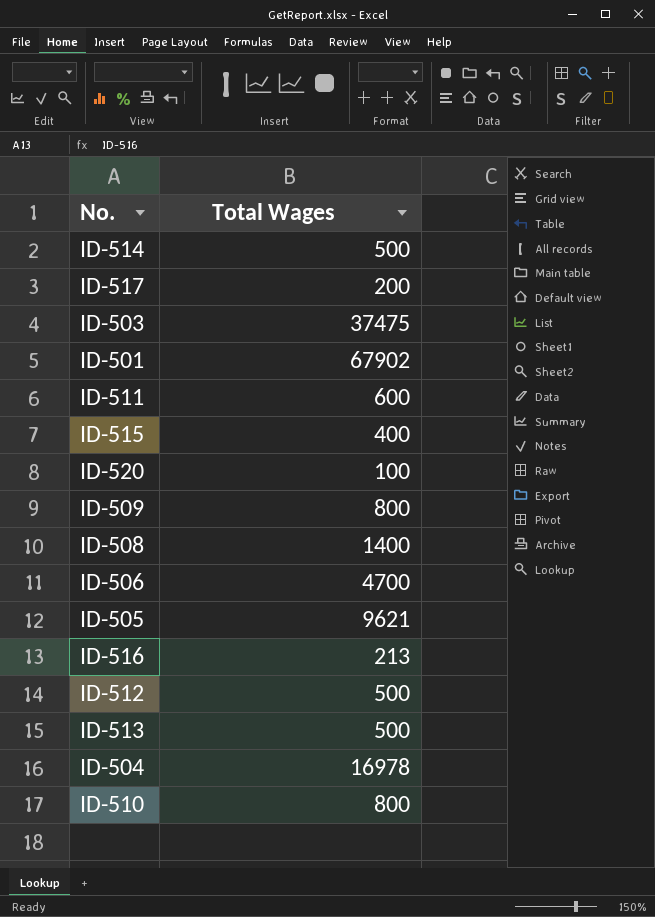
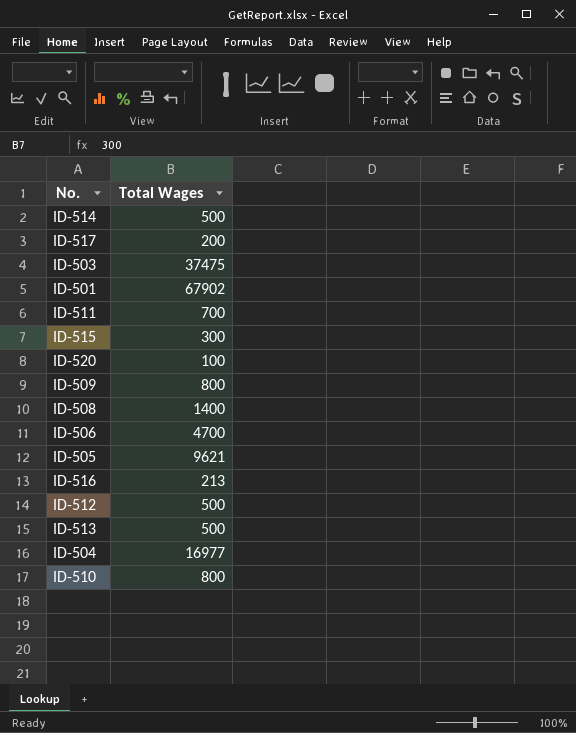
ID-511 | Total Wages: 600 -> 700
ID-515 | Total Wages: 400 -> 300
ID-504 | Total Wages: 16978 -> 16977

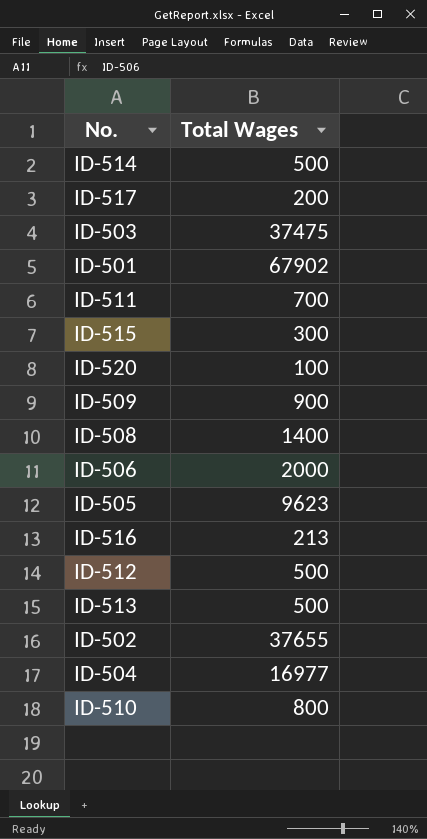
ID-509 | Total Wages: 800 -> 900
ID-506 | Total Wages: 4700 -> 2000
ID-505 | Total Wages: 9621 -> 9623
row ID-502: none -> 37655

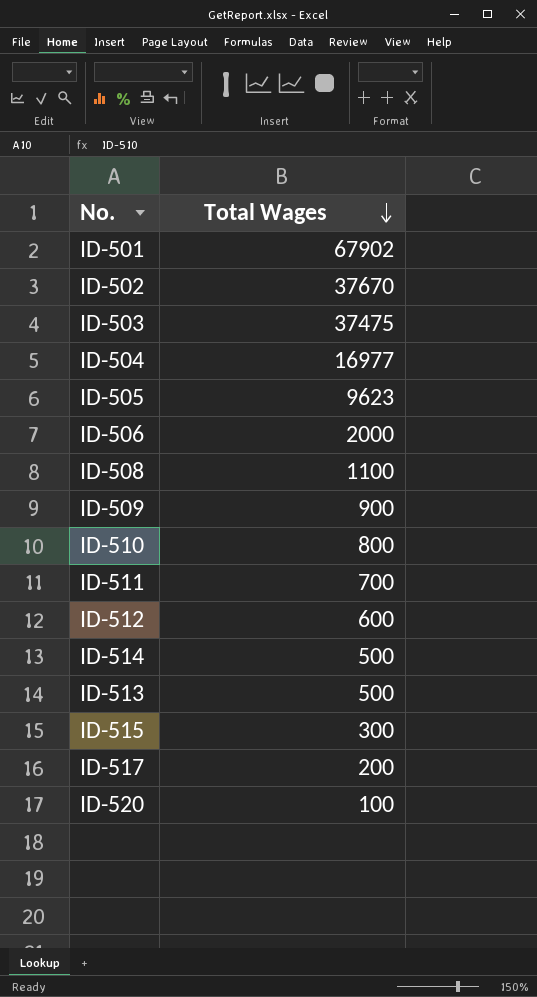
row order: none -> Total Wages descending
row ID-516: 213 -> none
ID-502 | Total Wages: 37655 -> 37670
ID-508 | Total Wages: 1400 -> 1100
ID-512 | Total Wages: 500 -> 600

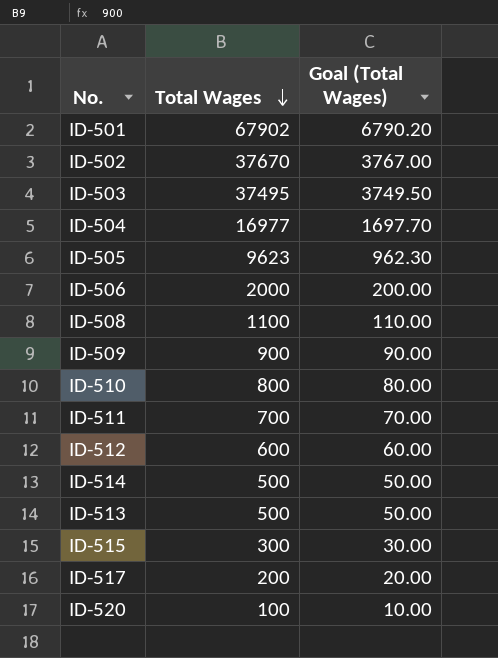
column Goal (Total Wages) | formula: none -> [Total Wages] * 0.1
ID-503 | Total Wages: 37475 -> 37495

